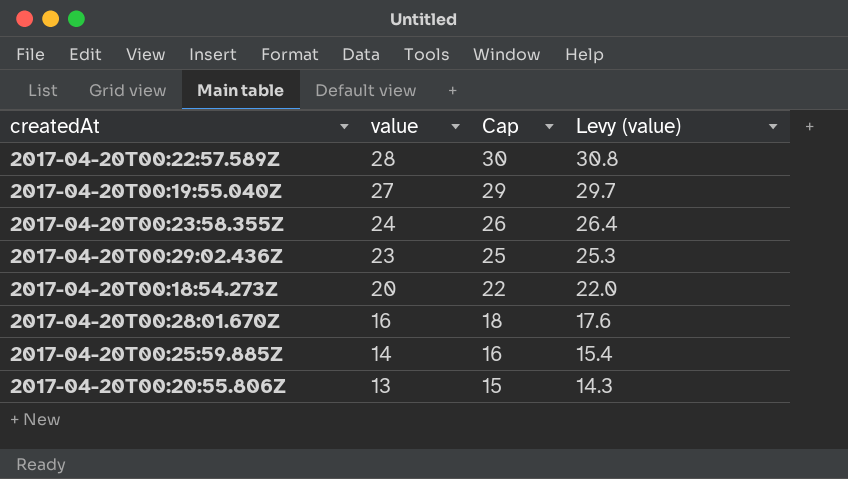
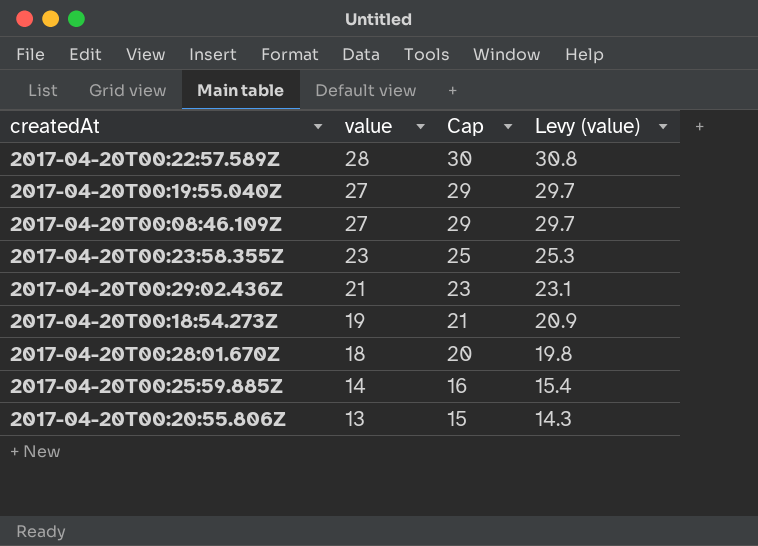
row 2017-04-20T00:08:46.109Z: none -> 27 | 29 | 29.7
2017-04-20T00:23:58.355Z | value: 24 -> 23
2017-04-20T00:23:58.355Z | Cap: 26 -> 25
2017-04-20T00:23:58.355Z | Levy (value): 26.4 -> 25.3
2017-04-20T00:29:02.436Z | value: 23 -> 21
2017-04-20T00:29:02.436Z | Cap: 25 -> 23
2017-04-20T00:29:02.436Z | Levy (value): 25.3 -> 23.1
2017-04-20T00:18:54.273Z | value: 20 -> 19
2017-04-20T00:18:54.273Z | Cap: 22 -> 21
2017-04-20T00:18:54.273Z | Levy (value): 22.0 -> 20.9
2017-04-20T00:28:01.670Z | value: 16 -> 18
2017-04-20T00:28:01.670Z | Cap: 18 -> 20
2017-04-20T00:28:01.670Z | Levy (value): 17.6 -> 19.8

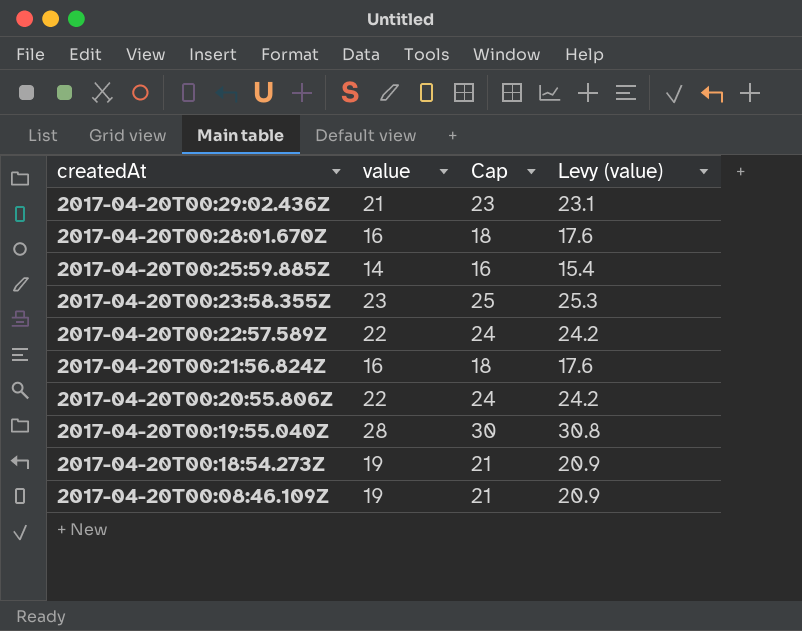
row order: value descending -> createdAt descending
2017-04-20T00:28:01.670Z | value: 18 -> 16
2017-04-20T00:28:01.670Z | Cap: 20 -> 18
2017-04-20T00:28:01.670Z | Levy (value): 19.8 -> 17.6
2017-04-20T00:22:57.589Z | value: 28 -> 22
2017-04-20T00:22:57.589Z | Cap: 30 -> 24
2017-04-20T00:22:57.589Z | Levy (value): 30.8 -> 24.2
row 2017-04-20T00:21:56.824Z: none -> 16 | 18 | 17.6
2017-04-20T00:20:55.806Z | value: 13 -> 22
2017-04-20T00:20:55.806Z | Cap: 15 -> 24
2017-04-20T00:20:55.806Z | Levy (value): 14.3 -> 24.2
2017-04-20T00:19:55.040Z | value: 27 -> 28
2017-04-20T00:19:55.040Z | Cap: 29 -> 30
2017-04-20T00:19:55.040Z | Levy (value): 29.7 -> 30.8
2017-04-20T00:08:46.109Z | value: 27 -> 19
2017-04-20T00:08:46.109Z | Cap: 29 -> 21
2017-04-20T00:08:46.109Z | Levy (value): 29.7 -> 20.9

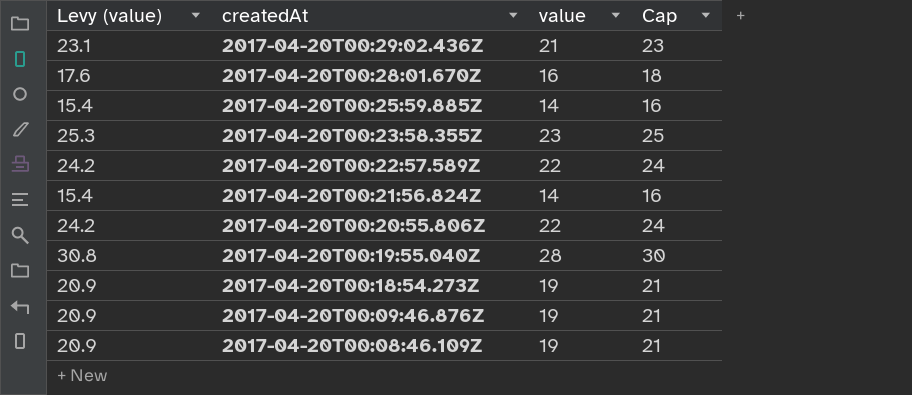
column Levy (value) | position: 4 -> 1
2017-04-20T00:21:56.824Z | Levy (value): 17.6 -> 15.4
2017-04-20T00:21:56.824Z | value: 16 -> 14
2017-04-20T00:21:56.824Z | Cap: 18 -> 16
row 2017-04-20T00:09:46.876Z: none -> 20.9 | 19 | 21

